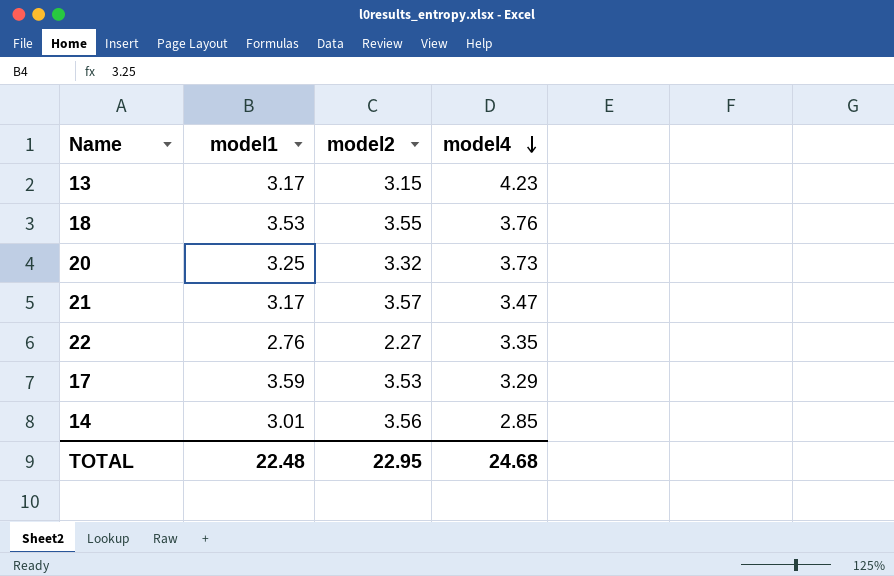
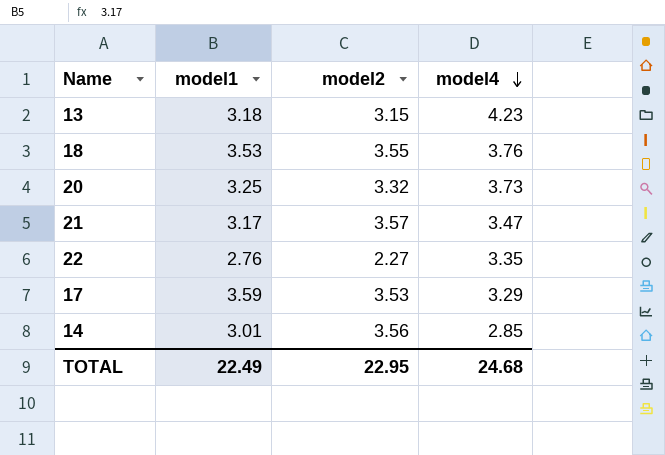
13 | model1: 3.17 -> 3.18
TOTAL | model1: 22.48 -> 22.49

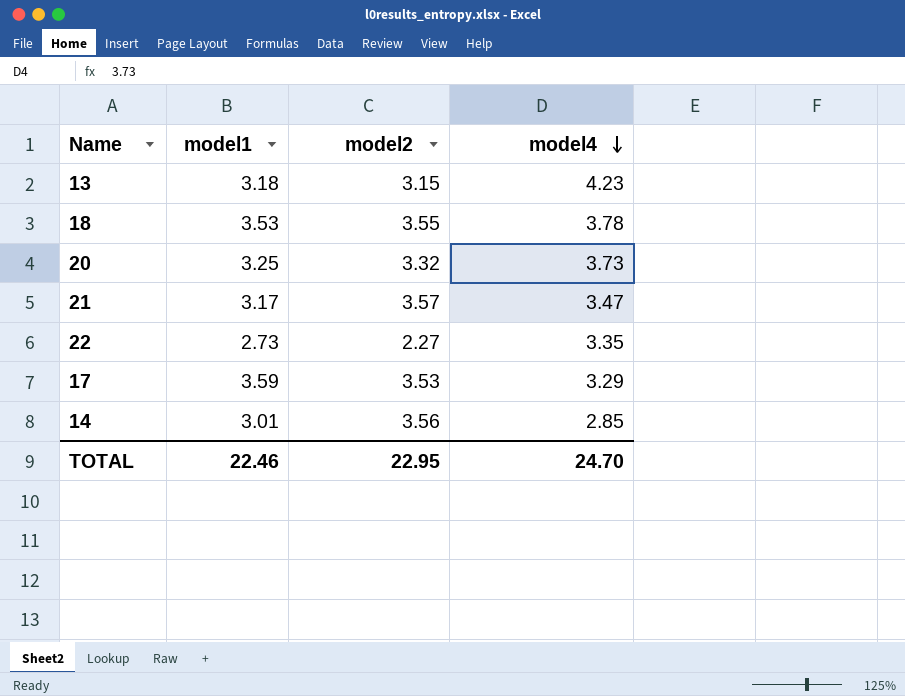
18 | model4: 3.76 -> 3.78
22 | model1: 2.76 -> 2.73
TOTAL | model1: 22.49 -> 22.46
TOTAL | model4: 24.68 -> 24.70

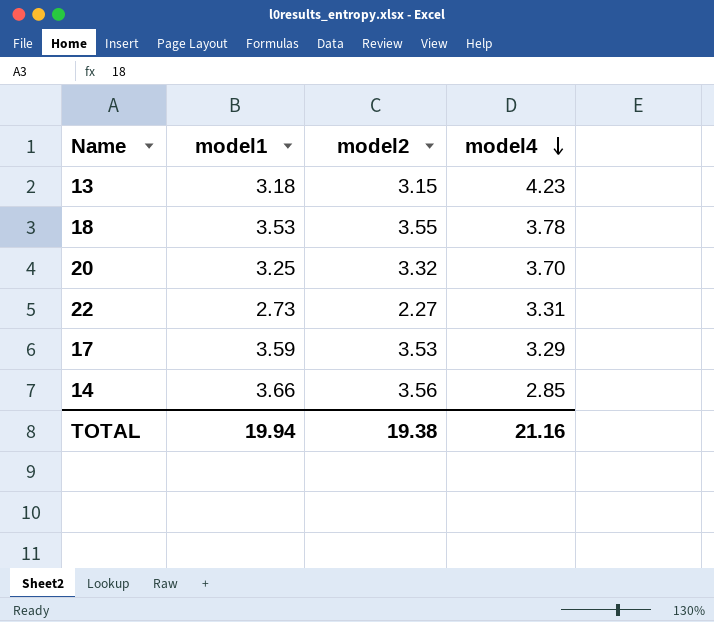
row 21: 3.17 | 3.57 | 3.47 -> none
20 | model4: 3.73 -> 3.70
22 | model4: 3.35 -> 3.31
14 | model1: 3.01 -> 3.66
TOTAL | model1: 22.46 -> 19.94
TOTAL | model2: 22.95 -> 19.38
TOTAL | model4: 24.70 -> 21.16

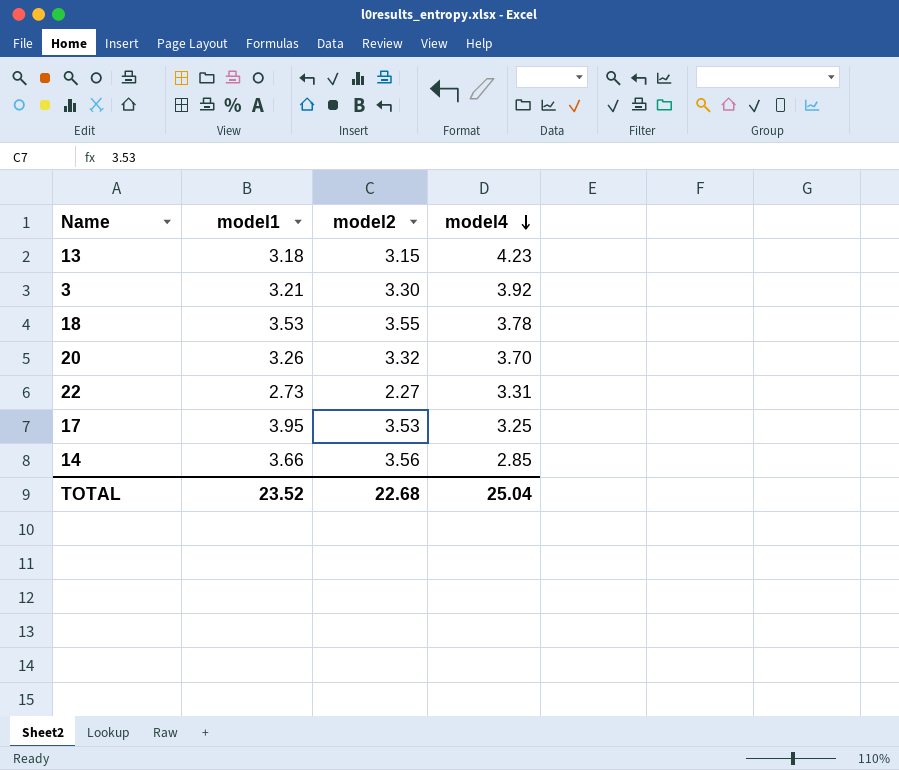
row 3: none -> 3.21 | 3.30 | 3.92
20 | model1: 3.25 -> 3.26
17 | model1: 3.59 -> 3.95
17 | model4: 3.29 -> 3.25
TOTAL | model1: 19.94 -> 23.52
TOTAL | model2: 19.38 -> 22.68
TOTAL | model4: 21.16 -> 25.04

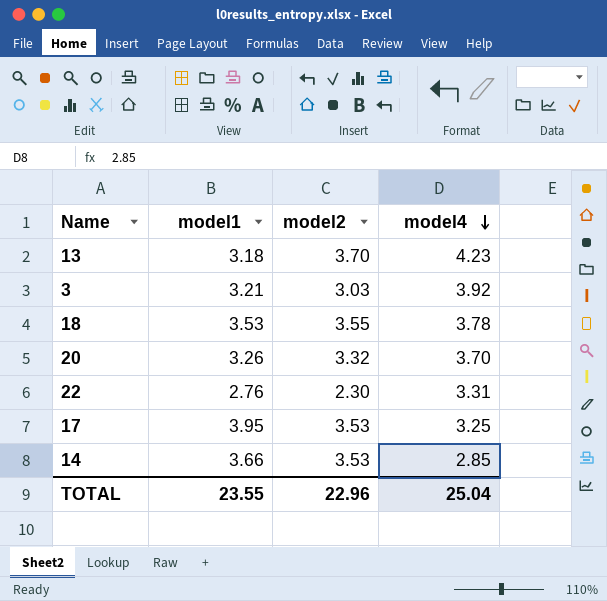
13 | model2: 3.15 -> 3.70
3 | model2: 3.30 -> 3.03
22 | model1: 2.73 -> 2.76
22 | model2: 2.27 -> 2.30
14 | model2: 3.56 -> 3.53
TOTAL | model1: 23.52 -> 23.55
TOTAL | model2: 22.68 -> 22.96

